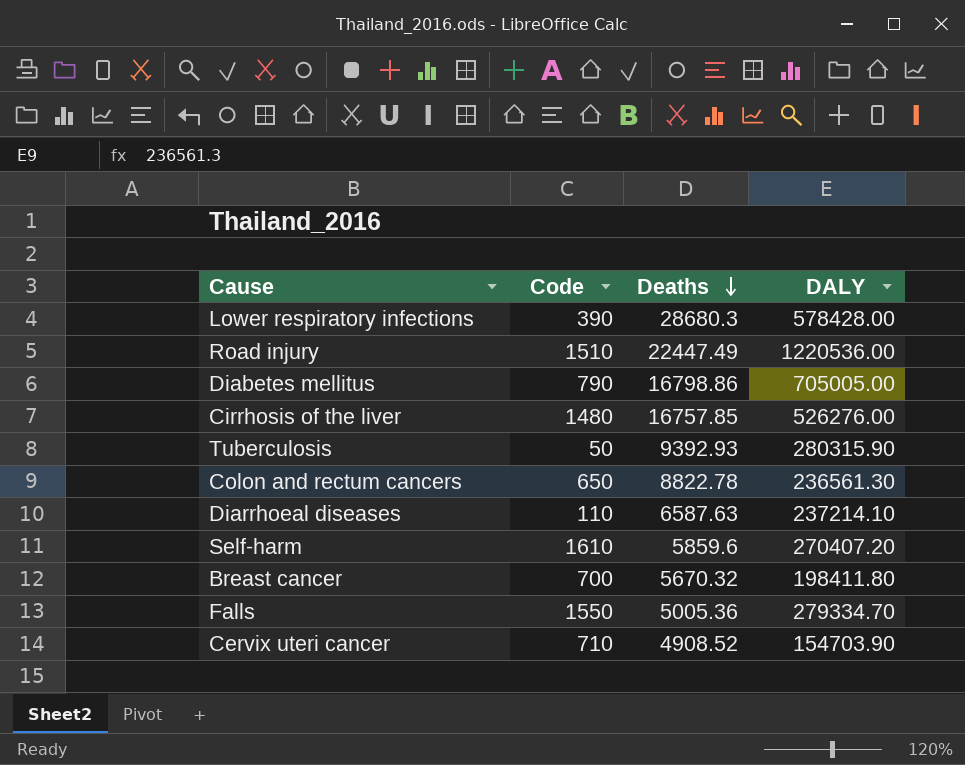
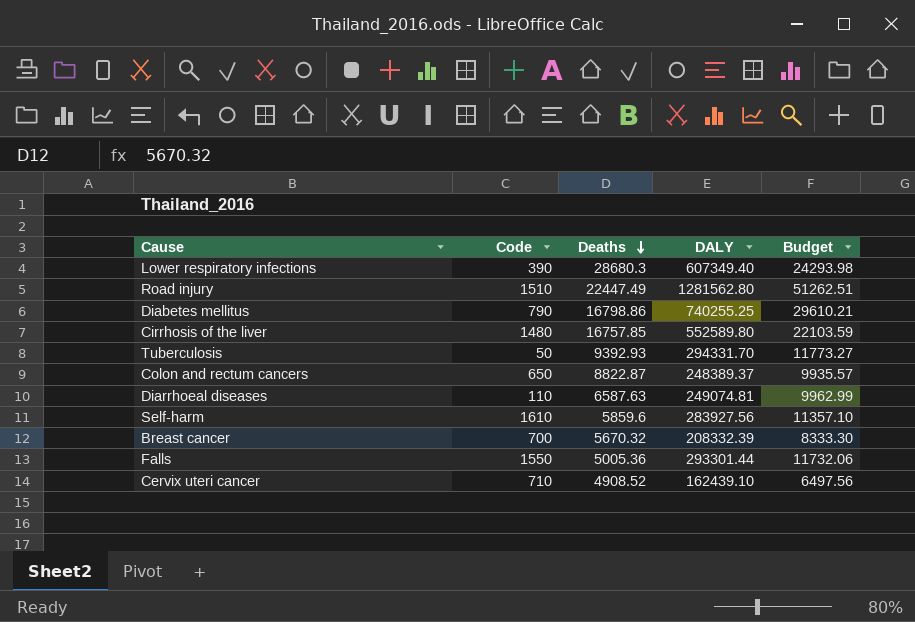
column Budget | formula: none -> [DALY] * 0.04
Lower respiratory infections | DALY: 578428.00 -> 607349.40
Road injury | DALY: 1220536.00 -> 1281562.80
Diabetes mellitus | DALY: 705005.00 -> 740255.25
Cirrhosis of the liver | DALY: 526276.00 -> 552589.80
Tuberculosis | DALY: 280315.90 -> 294331.70
Colon and rectum cancers | Deaths: 8822.78 -> 8822.87
Colon and rectum cancers | DALY: 236561.30 -> 248389.37
Diarrhoeal diseases | DALY: 237214.10 -> 249074.81
Self-harm | DALY: 270407.20 -> 283927.56
Breast cancer | DALY: 198411.80 -> 208332.39
Falls | DALY: 279334.70 -> 293301.44
Cervix uteri cancer | DALY: 154703.90 -> 162439.10

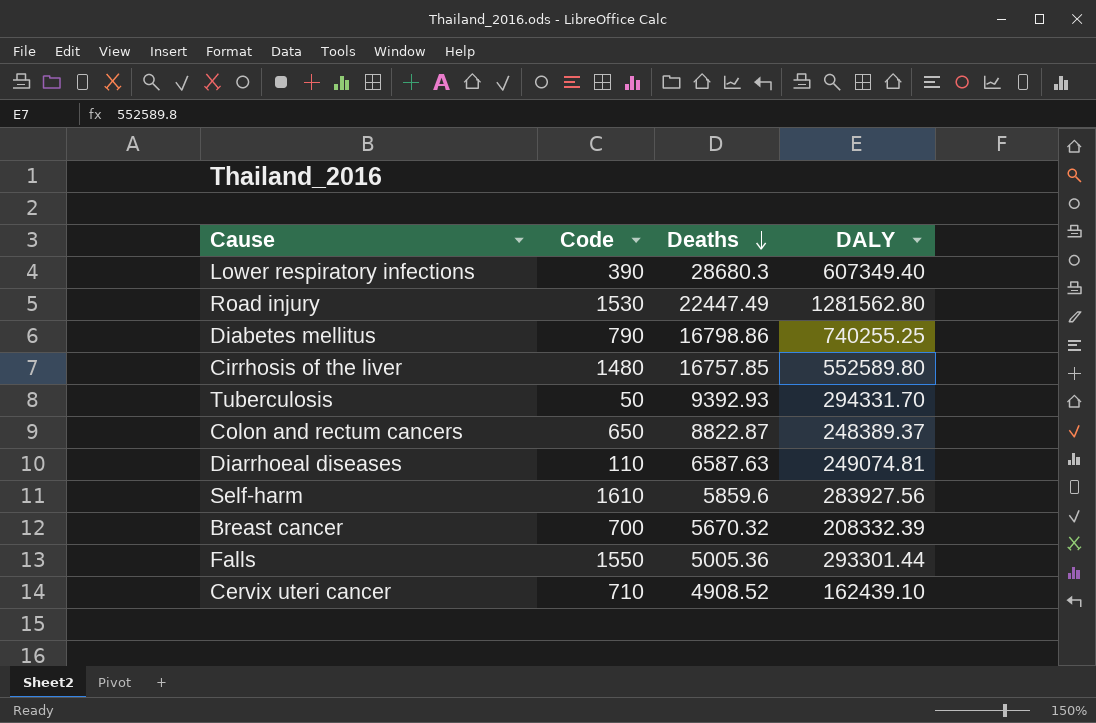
column Budget | formula: [DALY] * 0.04 -> none
Road injury | Code: 1510 -> 1530

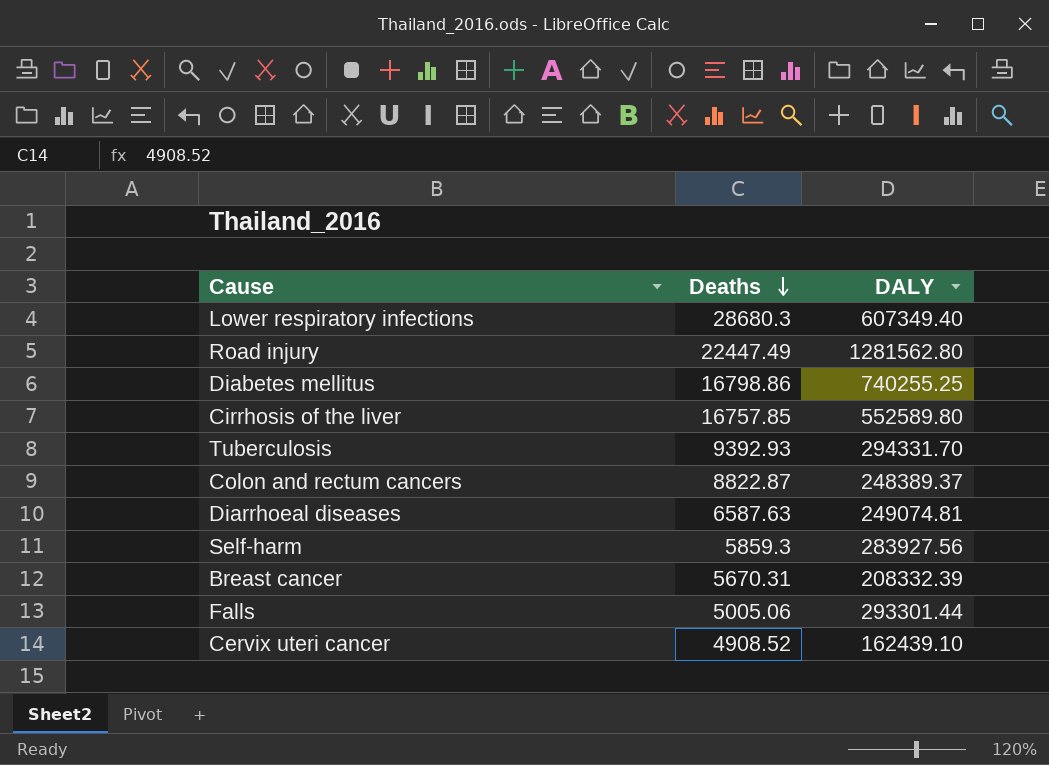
column Code | position: 2 -> none
Self-harm | Deaths: 5859.6 -> 5859.3
Breast cancer | Deaths: 5670.32 -> 5670.31
Falls | Deaths: 5005.36 -> 5005.06

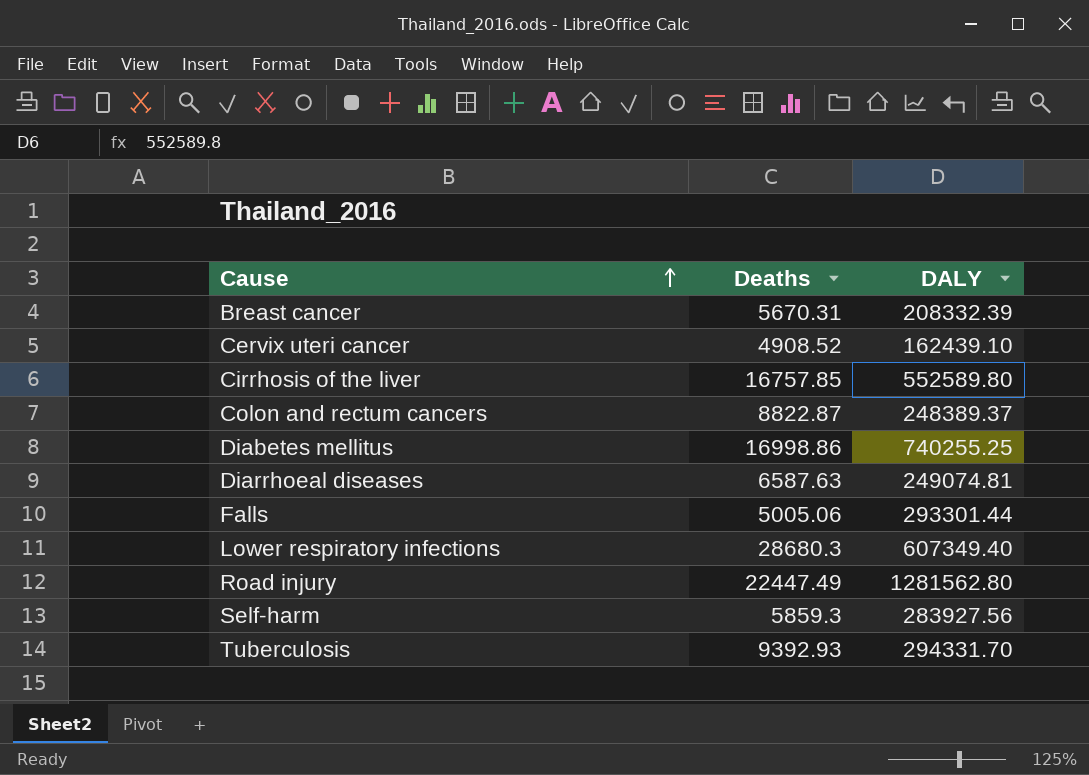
row order: Deaths descending -> Cause ascending
Diabetes mellitus | Deaths: 16798.86 -> 16998.86

